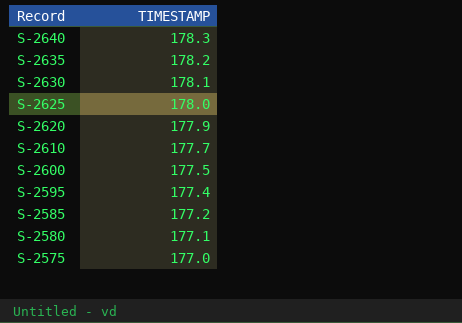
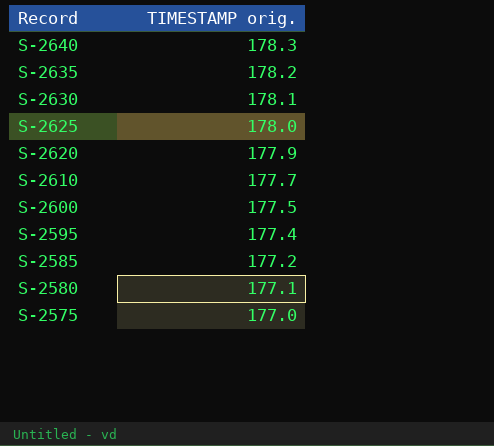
column name: TIMESTAMP -> TIMESTAMP orig.

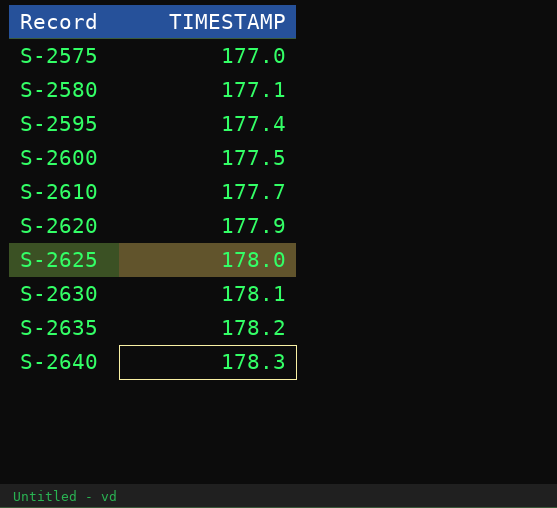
row order: Record descending -> Record ascending
column name: TIMESTAMP orig. -> TIMESTAMP
row S-2585: 177.2 -> none

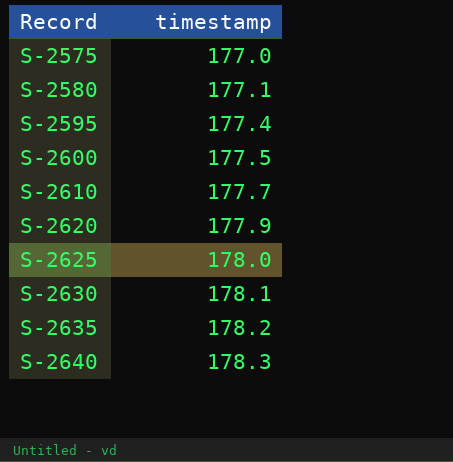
column name: TIMESTAMP -> timestamp

